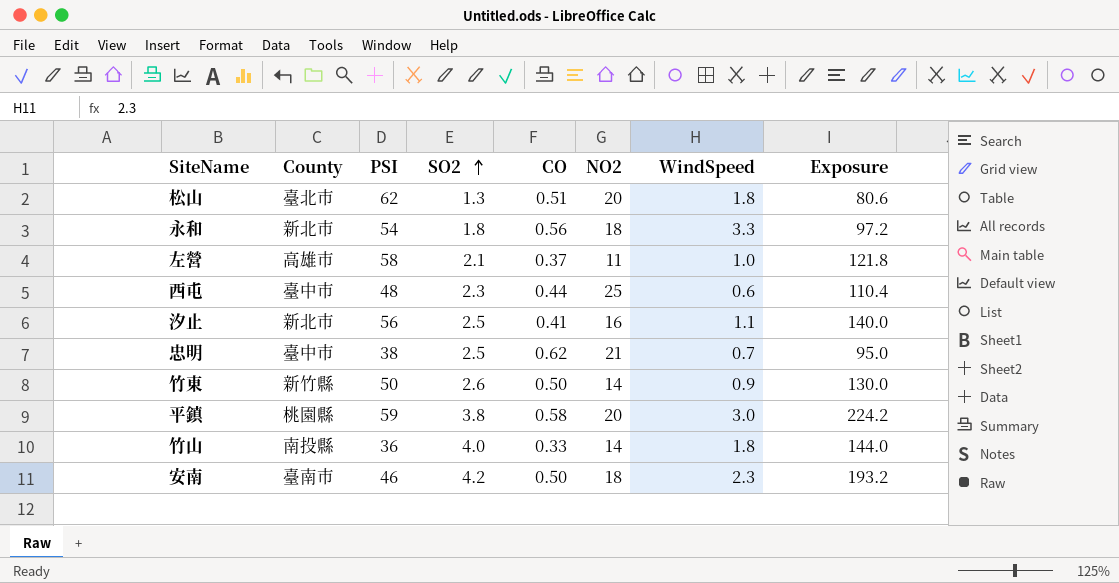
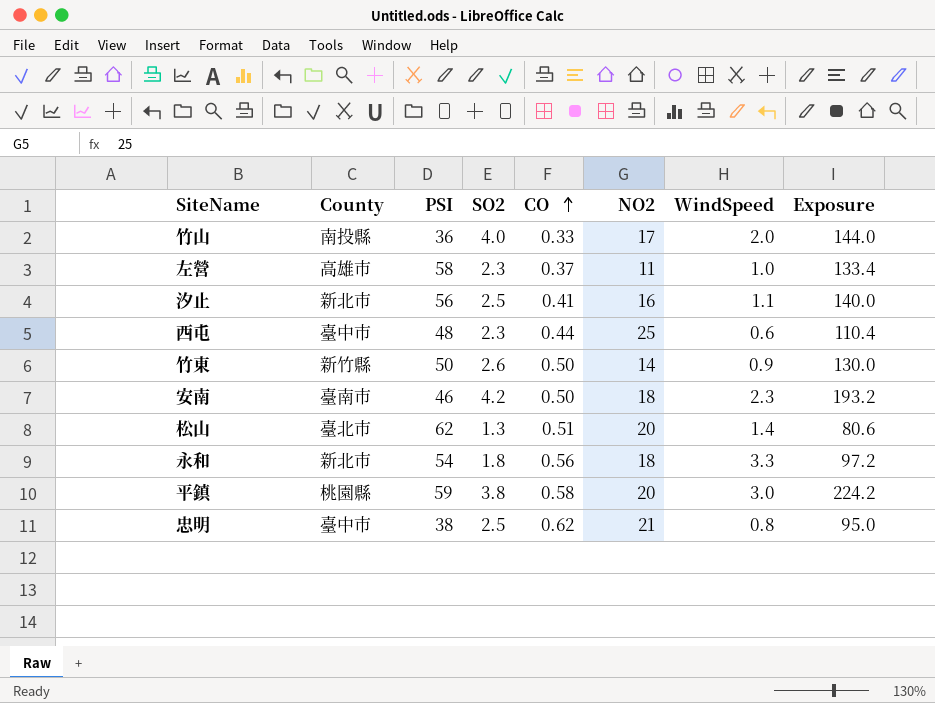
row order: SO2 ascending -> CO ascending
竹山 | NO2: 14 -> 17
竹山 | WindSpeed: 1.8 -> 2.0
左營 | SO2: 2.1 -> 2.3
左營 | Exposure: 121.8 -> 133.4
松山 | WindSpeed: 1.8 -> 1.4
忠明 | WindSpeed: 0.7 -> 0.8

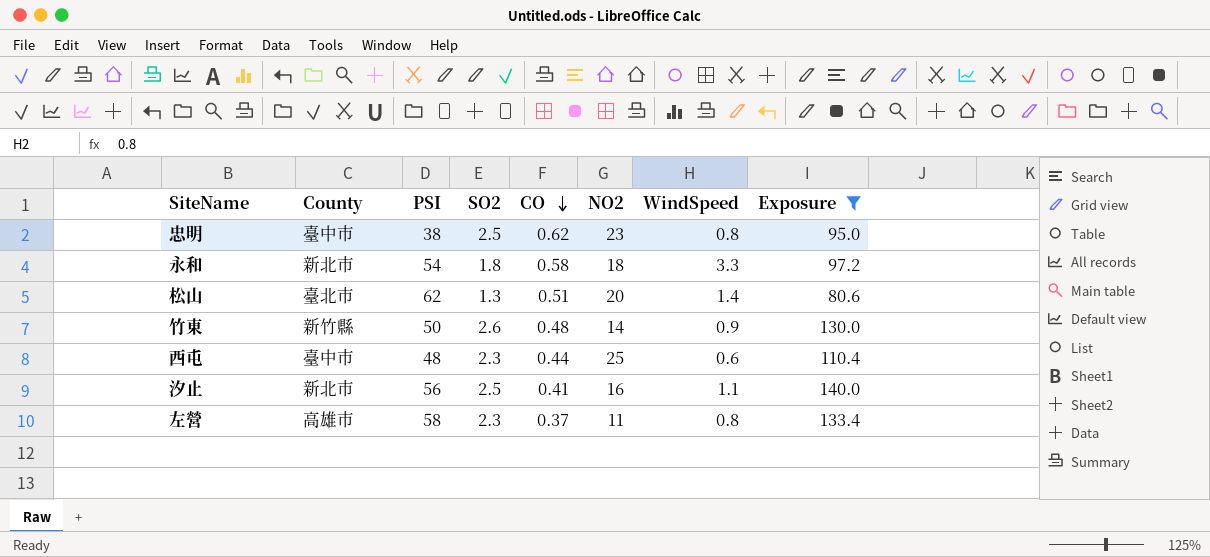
filter: none -> Exposure <= 140.0
row order: CO ascending -> CO descending
忠明 | NO2: 21 -> 23
永和 | CO: 0.56 -> 0.58
竹東 | CO: 0.50 -> 0.48
左營 | WindSpeed: 1.0 -> 0.8

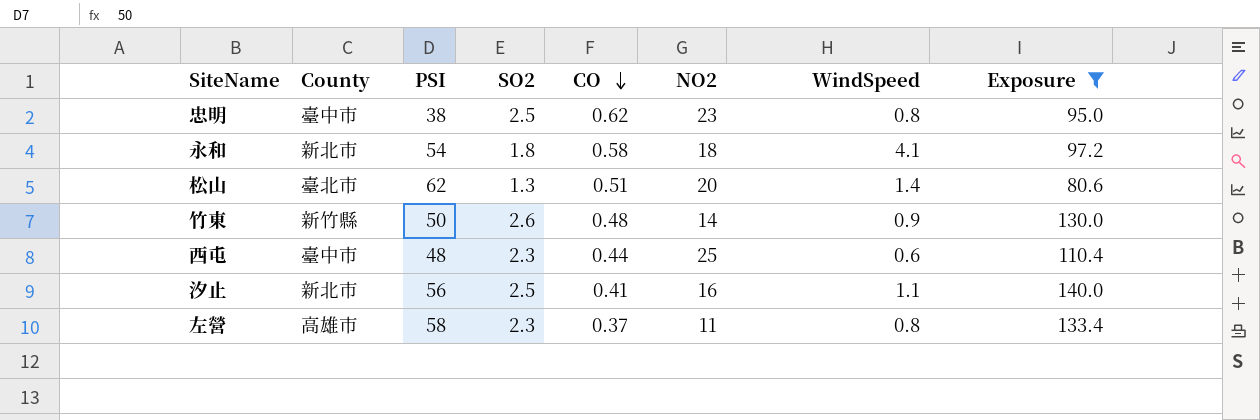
永和 | WindSpeed: 3.3 -> 4.1

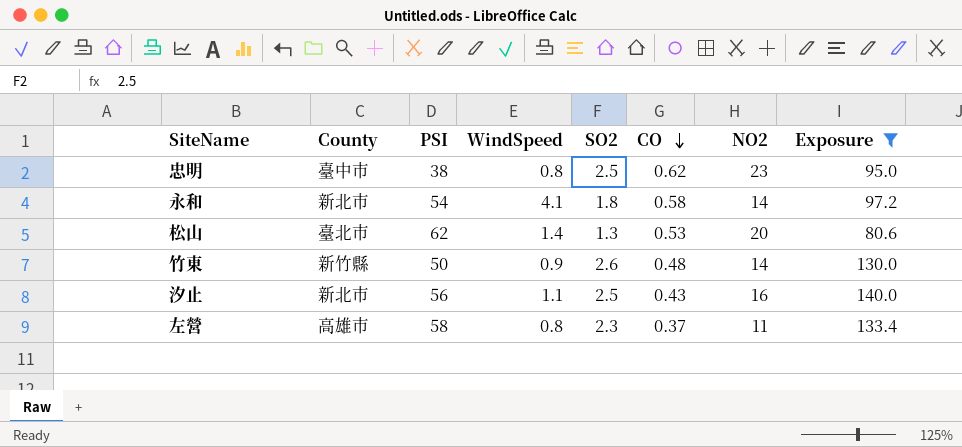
column WindSpeed | position: 7 -> 4
row 西屯: 臺中市 | 48 | 2.3 | 0.44 | 25 | 0.6 | 110.4 -> none
永和 | NO2: 18 -> 14
松山 | CO: 0.51 -> 0.53
汐止 | CO: 0.41 -> 0.43

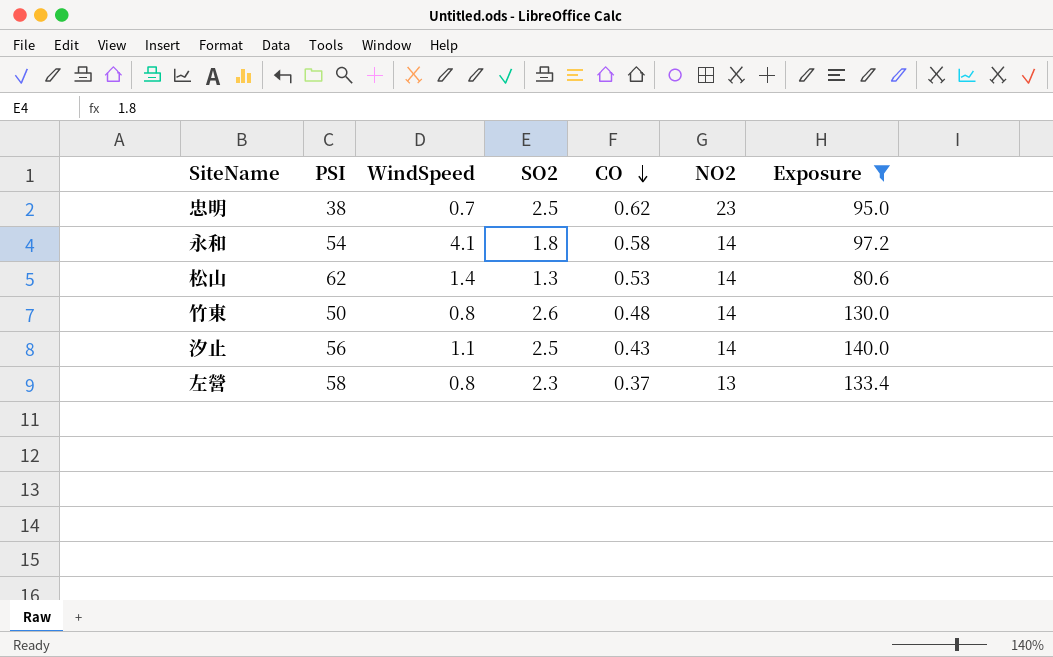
column County | position: 2 -> none
忠明 | WindSpeed: 0.8 -> 0.7
松山 | NO2: 20 -> 14
竹東 | WindSpeed: 0.9 -> 0.8
汐止 | NO2: 16 -> 14
左營 | NO2: 11 -> 13

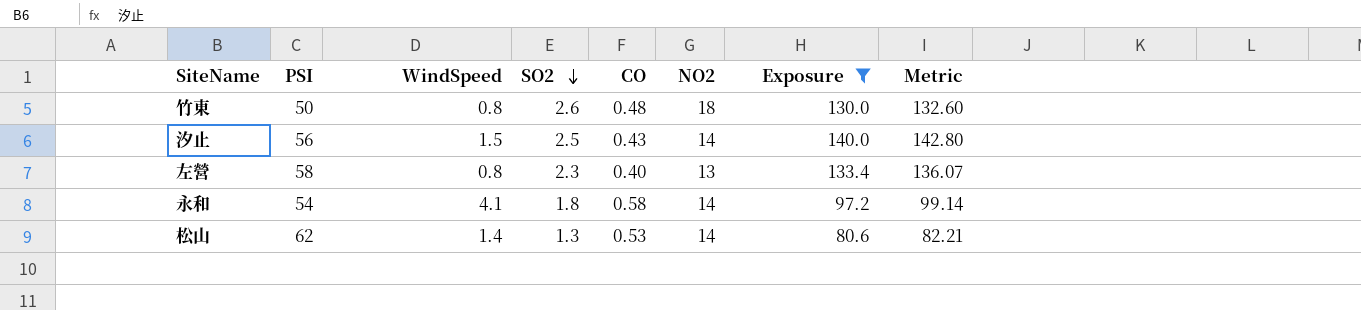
row order: CO descending -> SO2 descending
column Metric | formula: none -> [Exposure] * 1.02
row 忠明: 38 | 0.7 | 2.5 | 0.62 | 23 | 95.0 -> none
竹東 | NO2: 14 -> 18
汐止 | WindSpeed: 1.1 -> 1.5
左營 | CO: 0.37 -> 0.40

